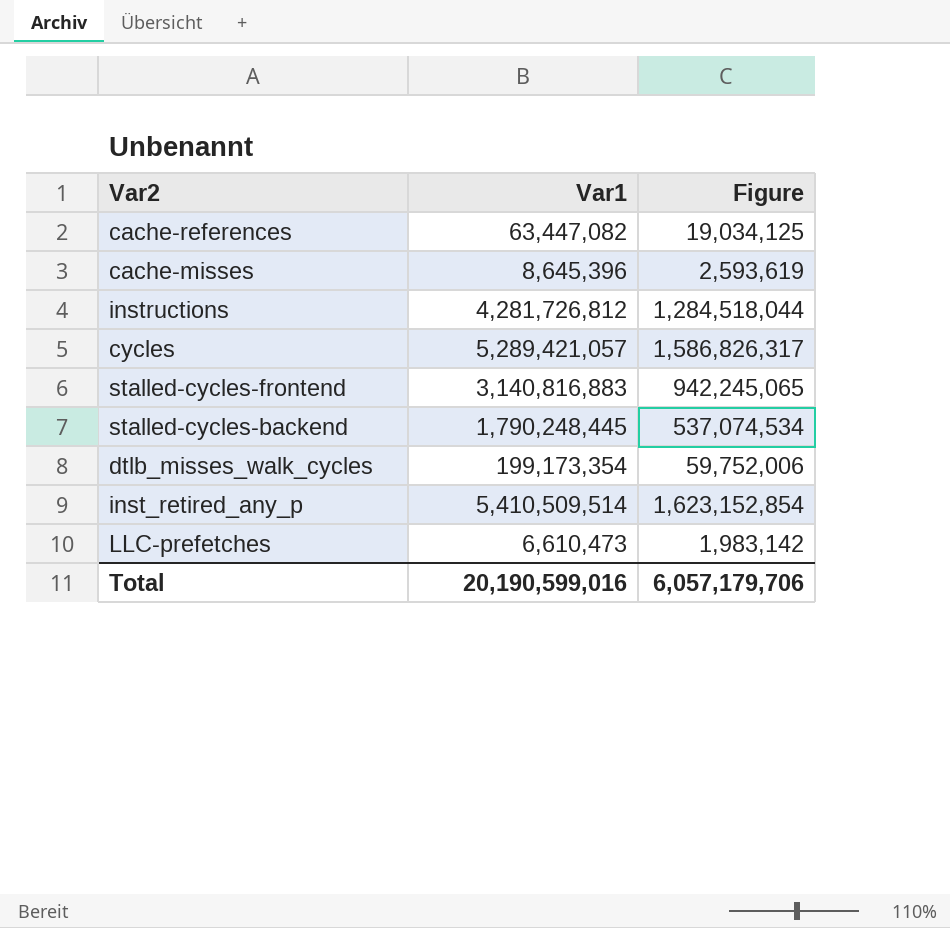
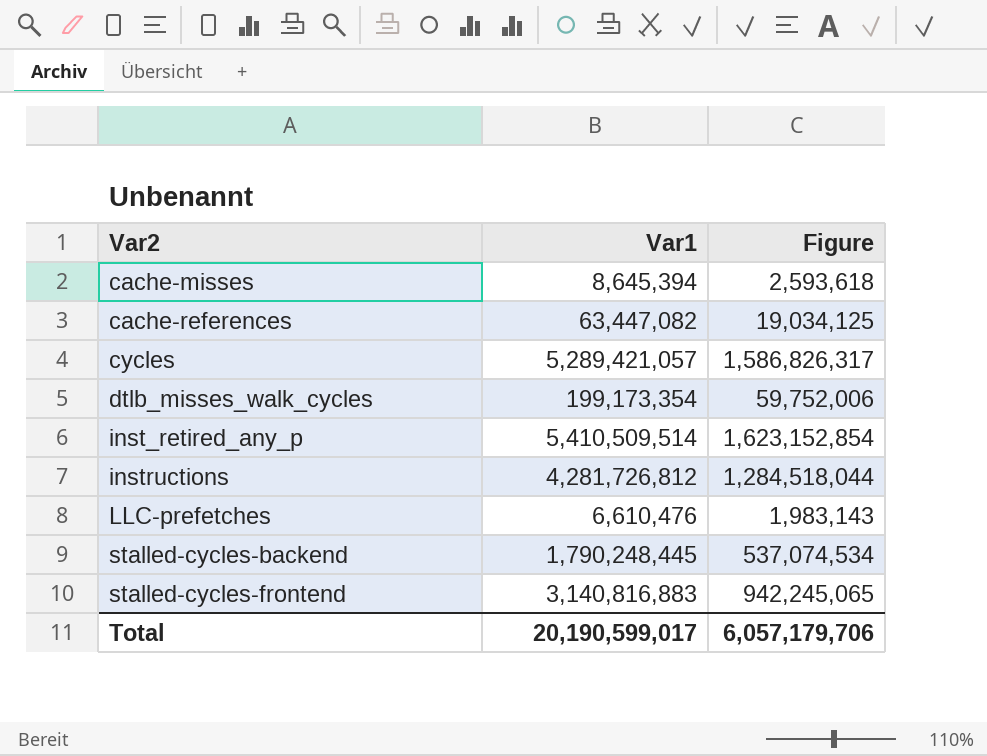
row order: none -> Var2 ascending
cache-misses | Var1: 8,645,396 -> 8,645,394
cache-misses | Figure: 2,593,619 -> 2,593,618
LLC-prefetches | Var1: 6,610,473 -> 6,610,476
LLC-prefetches | Figure: 1,983,142 -> 1,983,143
Total | Var1: 20,190,599,016 -> 20,190,599,017

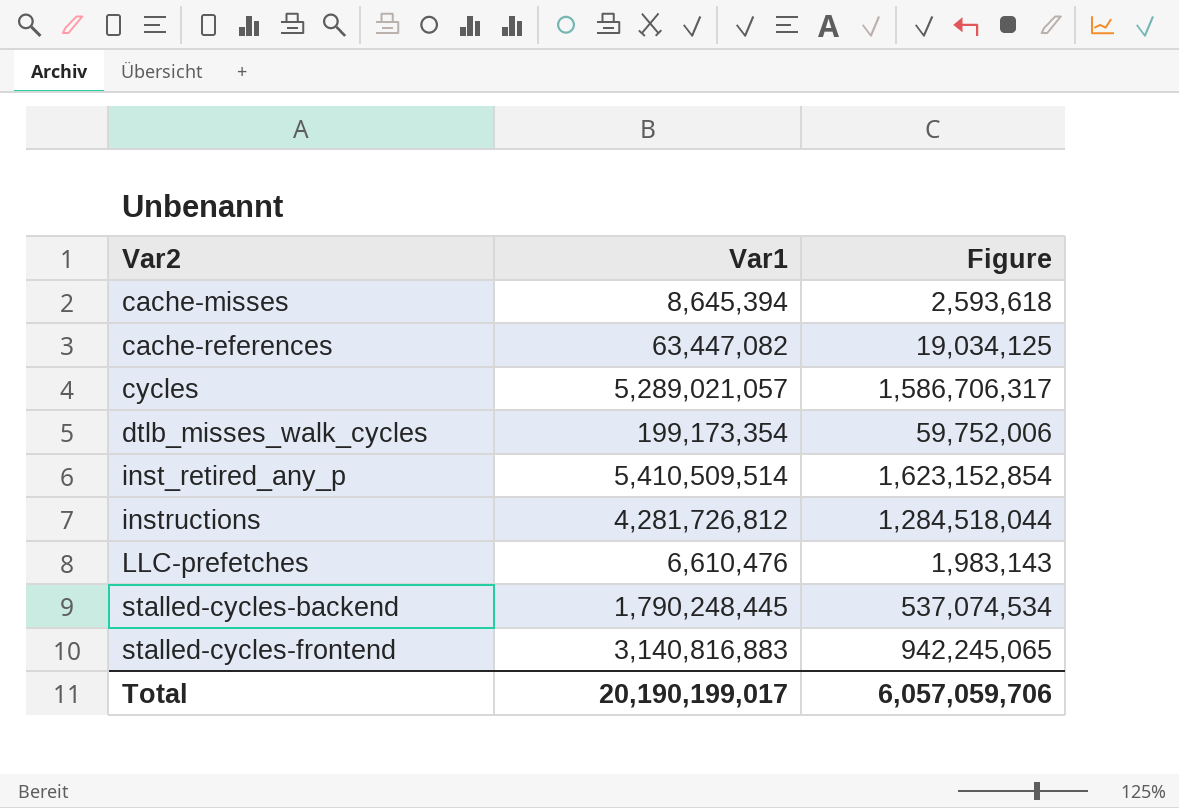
cycles | Var1: 5,289,421,057 -> 5,289,021,057
cycles | Figure: 1,586,826,317 -> 1,586,706,317
Total | Var1: 20,190,599,017 -> 20,190,199,017
Total | Figure: 6,057,179,706 -> 6,057,059,706

